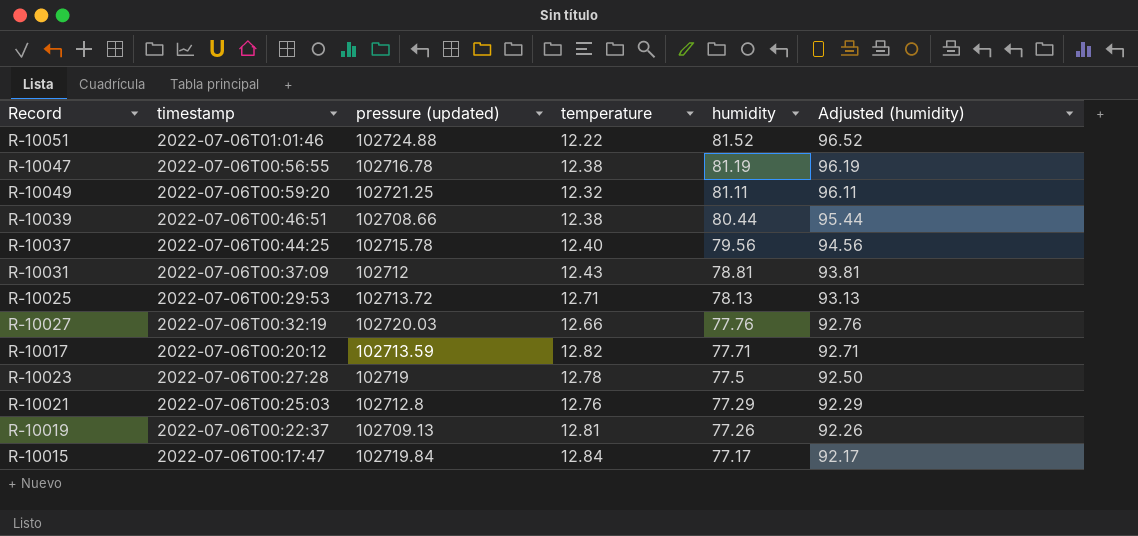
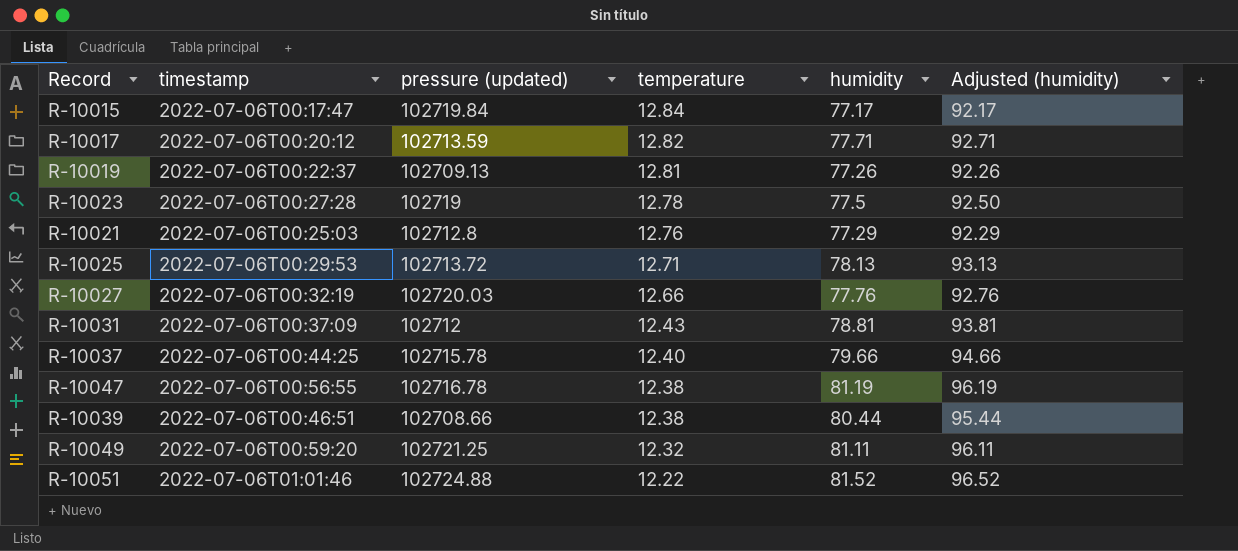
row order: humidity descending -> temperature descending
R-10037 | humidity: 79.56 -> 79.66
R-10037 | Adjusted (humidity): 94.56 -> 94.66

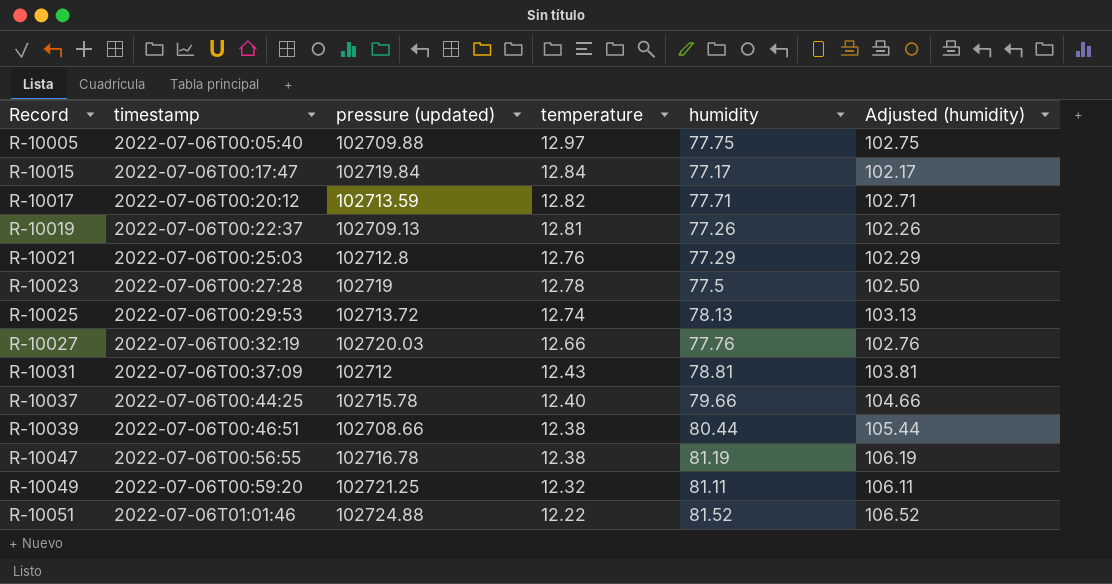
row order: temperature descending -> Record ascending
column Adjusted (humidity) | formula: [humidity] + 15 -> [humidity] + 25
row R-10005: none -> 2022-07-06T00:05:40 | 102709.88 | 12.97 | 77.75 | 102.75
R-10025 | temperature: 12.71 -> 12.74

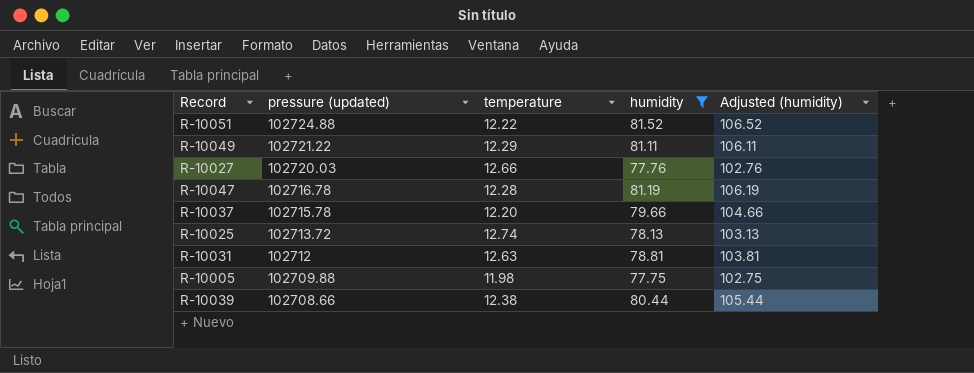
filter: none -> humidity >= 77.75
row order: Record ascending -> pressure (updated) descending
column timestamp | position: 2 -> none
R-10049 | pressure (updated): 102721.25 -> 102721.22
R-10049 | temperature: 12.32 -> 12.29
R-10047 | temperature: 12.38 -> 12.28
R-10037 | temperature: 12.40 -> 12.20
R-10031 | temperature: 12.43 -> 12.63
R-10005 | temperature: 12.97 -> 11.98

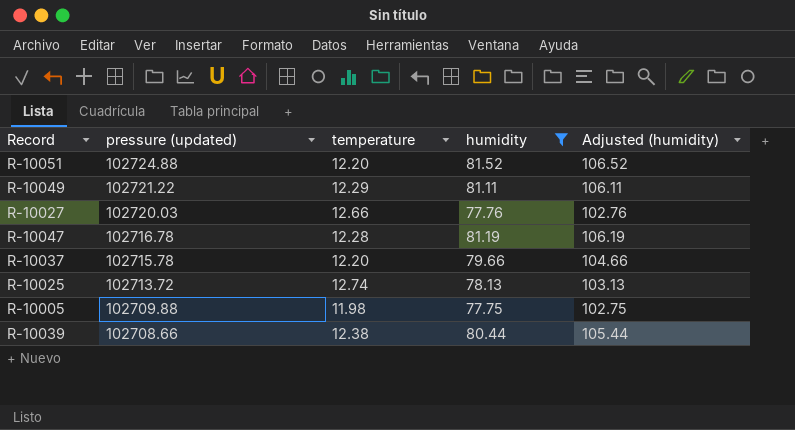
row R-10031: 102712 | 12.63 | 78.81 | 103.81 -> none
R-10051 | temperature: 12.22 -> 12.20

